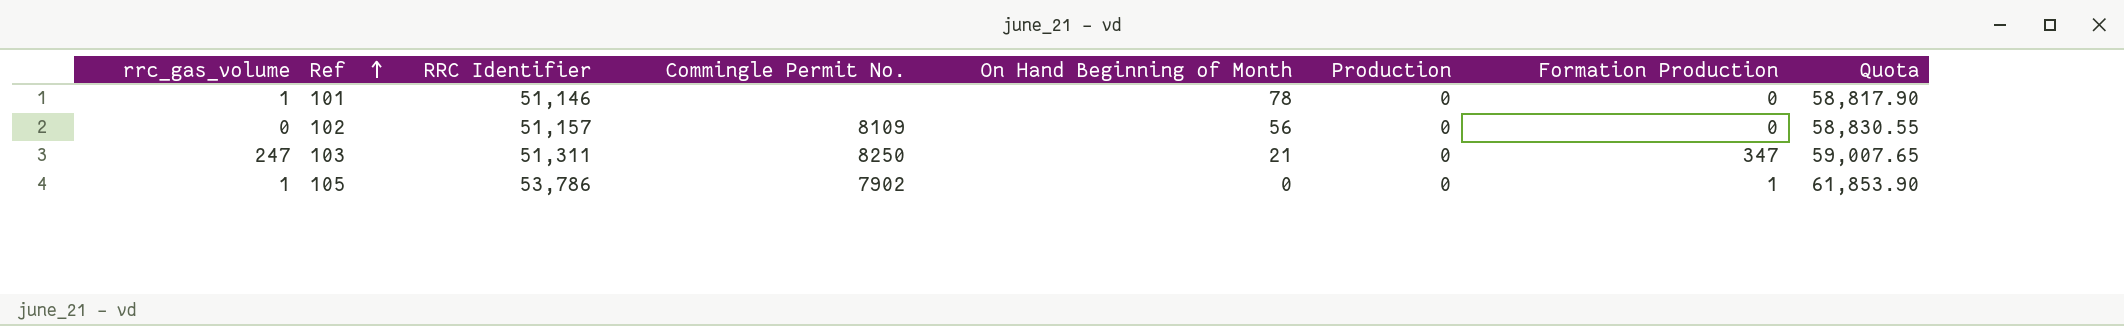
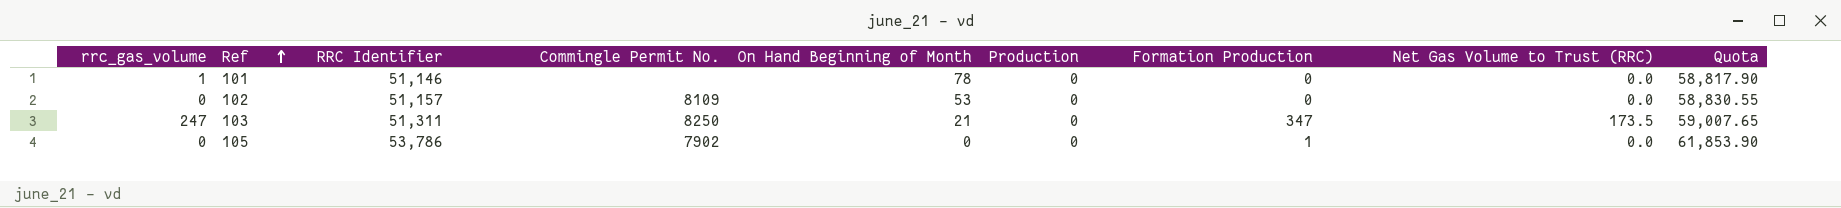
column Net Gas Volume to Trust (RRC) | position: none -> 8
102 | On Hand Beginning of Month: 56 -> 53
105 | rrc_gas_volume: 1 -> 0

